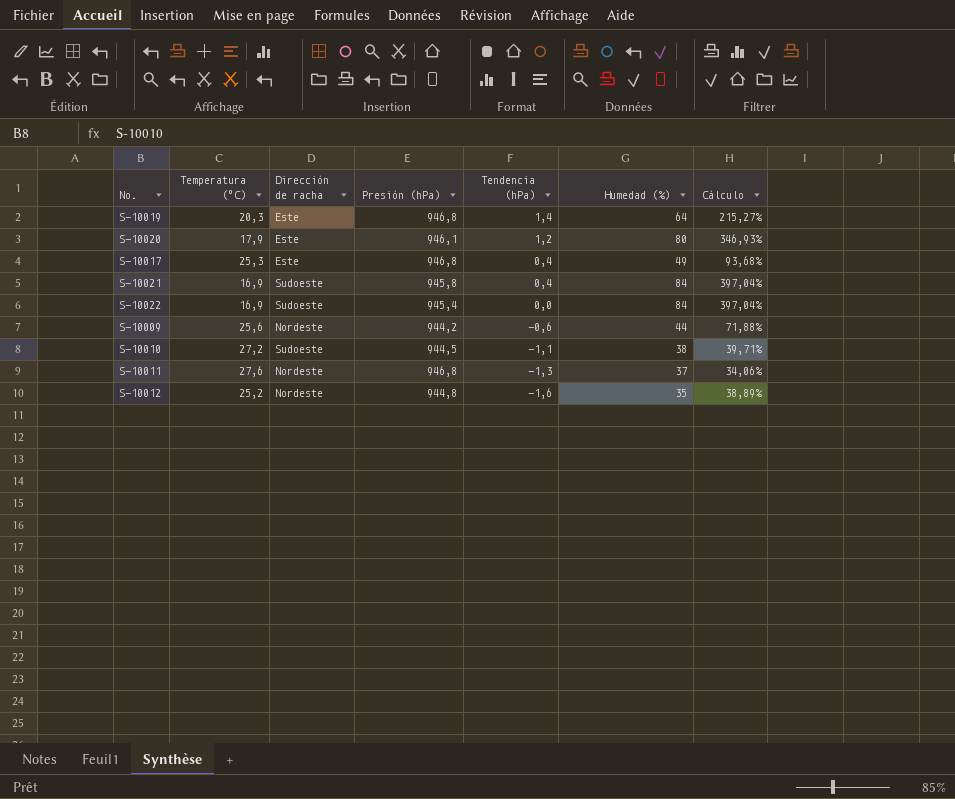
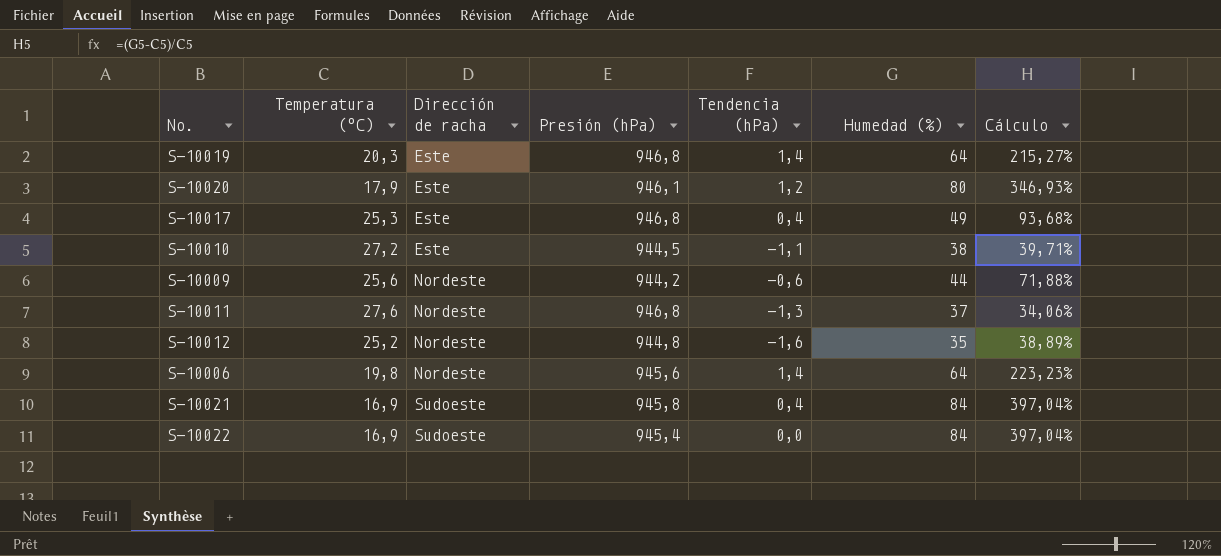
row order: Tendencia (hPa) descending -> Dirección de racha ascending
S-10010 | Dirección de racha: Sudoeste -> Este
row S-10006: none -> 19,8 | Nordeste | 945,6 | 1,4 | 64 | 223,23%

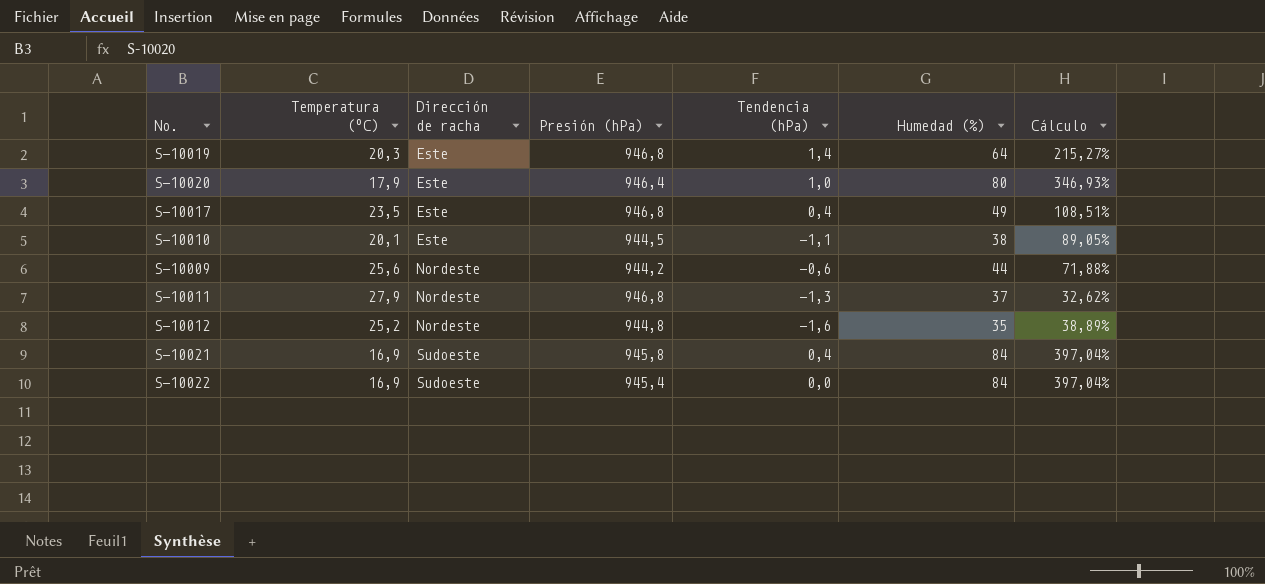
row S-10006: 19,8 | Nordeste | 945,6 | 1,4 | 64 | 223,23% -> none
S-10020 | Presión (hPa): 946,1 -> 946,4
S-10020 | Tendencia (hPa): 1,2 -> 1,0
S-10017 | Temperatura (ºC): 25,3 -> 23,5
S-10017 | Cálculo: 93,68% -> 108,51%
S-10010 | Temperatura (ºC): 27,2 -> 20,1
S-10010 | Cálculo: 39,71% -> 89,05%
S-10011 | Temperatura (ºC): 27,6 -> 27,9
S-10011 | Cálculo: 34,06% -> 32,62%

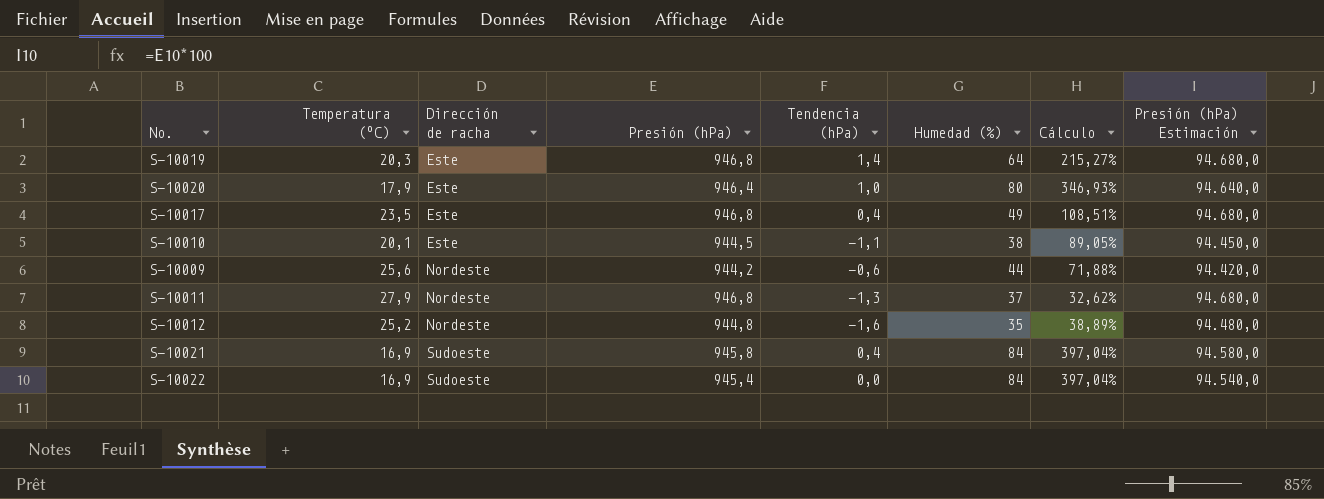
column Presión (hPa) Estimación | formula: none -> [Presión (hPa)] * 100

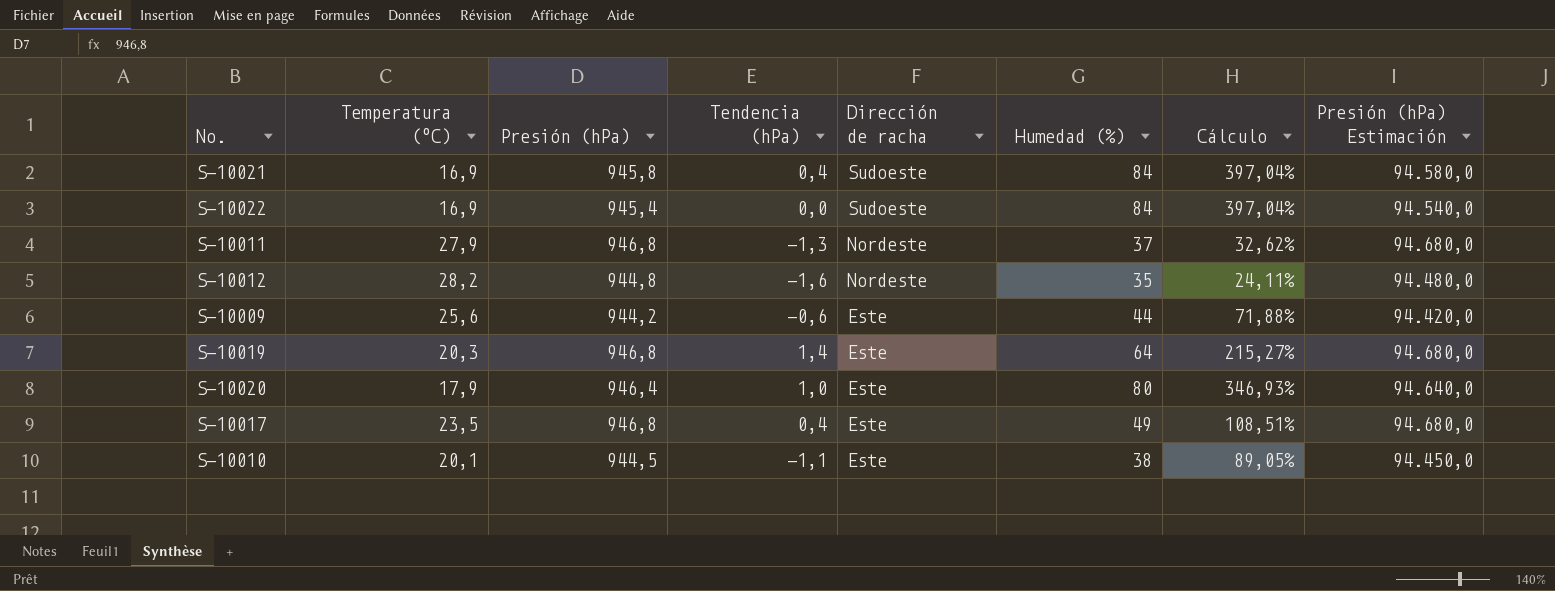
row order: Dirección de racha ascending -> Dirección de racha descending
column Dirección de racha | position: 3 -> 5
S-10012 | Temperatura (ºC): 25,2 -> 28,2
S-10012 | Cálculo: 38,89% -> 24,11%
S-10009 | Dirección de racha: Nordeste -> Este

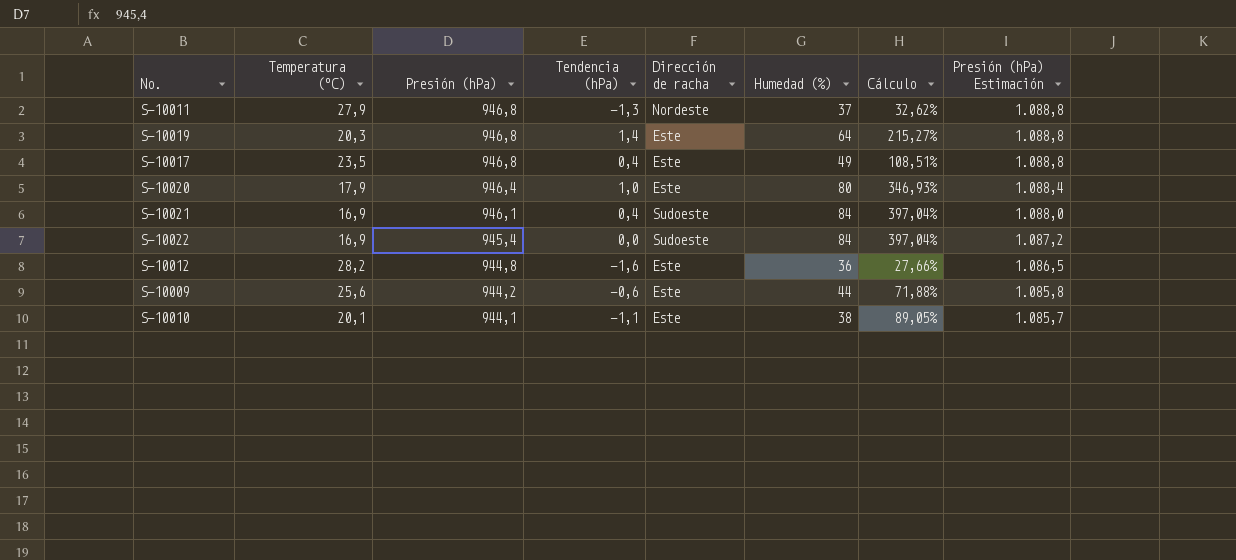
row order: Dirección de racha descending -> Presión (hPa) descending
column Presión (hPa) Estimación | formula: [Presión (hPa)] * 100 -> [Presión (hPa)] * 1,15
S-10021 | Presión (hPa): 945,8 -> 946,1
S-10012 | Dirección de racha: Nordeste -> Este
S-10012 | Humedad (%): 35 -> 36
S-10012 | Cálculo: 24,11% -> 27,66%
S-10010 | Presión (hPa): 944,5 -> 944,1

